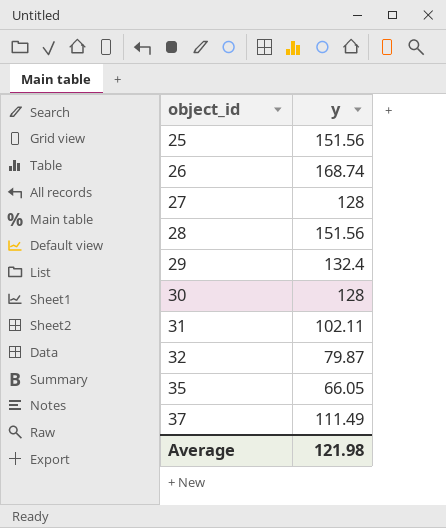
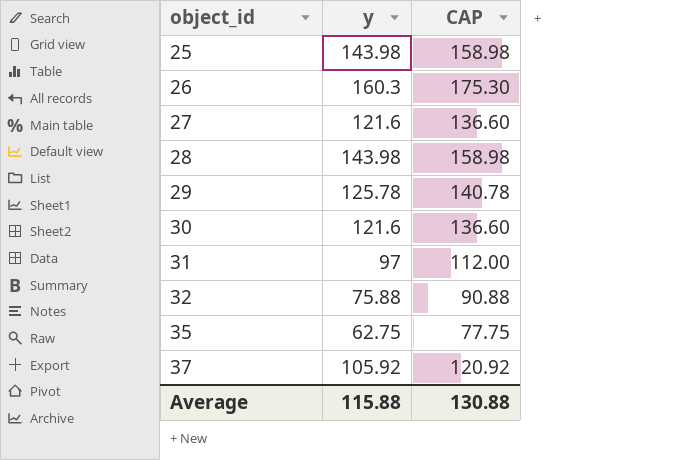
column CAP | formula: none -> [y] + 15
25 | y: 151.56 -> 143.98
26 | y: 168.74 -> 160.3
27 | y: 128 -> 121.6
28 | y: 151.56 -> 143.98
29 | y: 132.4 -> 125.78
30 | y: 128 -> 121.6
31 | y: 102.11 -> 97
32 | y: 79.87 -> 75.88
35 | y: 66.05 -> 62.75
37 | y: 111.49 -> 105.92
Average | y: 121.98 -> 115.88

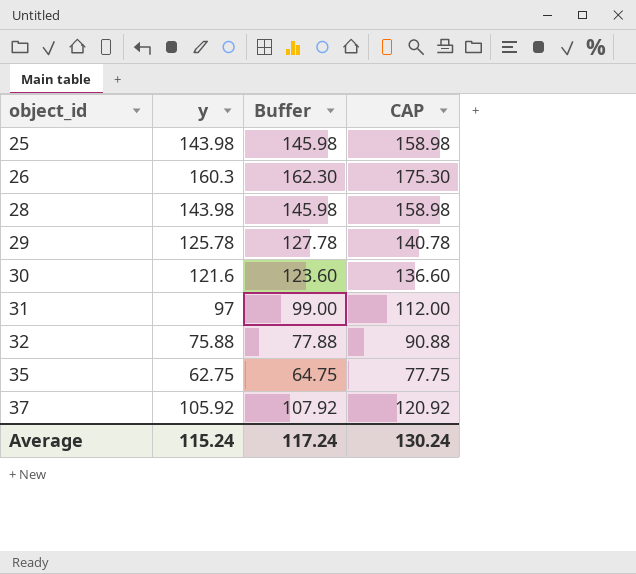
column Buffer | formula: none -> [y] + 2
row 27: 121.6 | 136.60 -> none
Average | y: 115.88 -> 115.24
Average | CAP: 130.88 -> 130.24

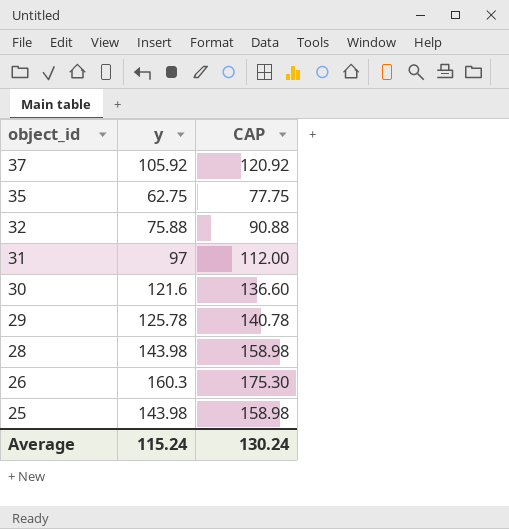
row order: object_id ascending -> object_id descending
column Buffer | formula: [y] + 2 -> none

